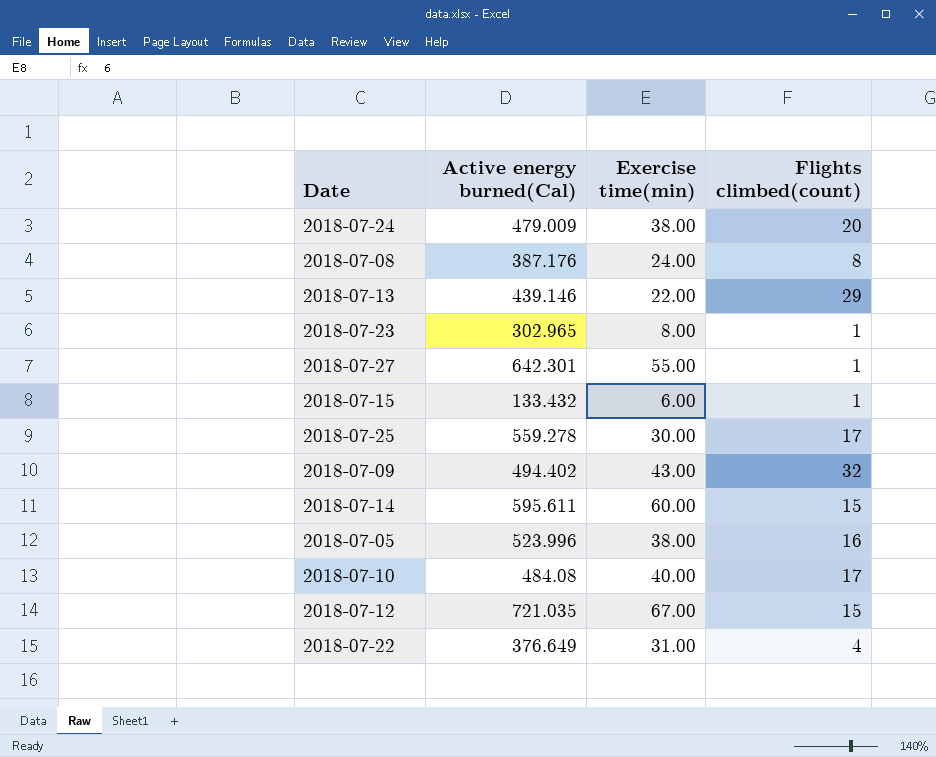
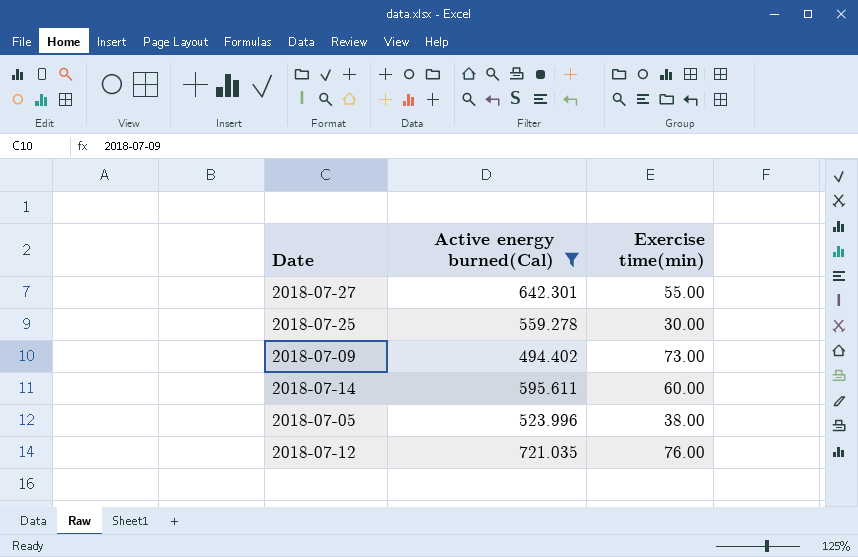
filter: none -> Active energy burned(Cal) >= 494.402
column Flights climbed(count) | position: 4 -> none
2018-07-09 | Exercise time(min): 43.00 -> 73.00
2018-07-12 | Exercise time(min): 67.00 -> 76.00

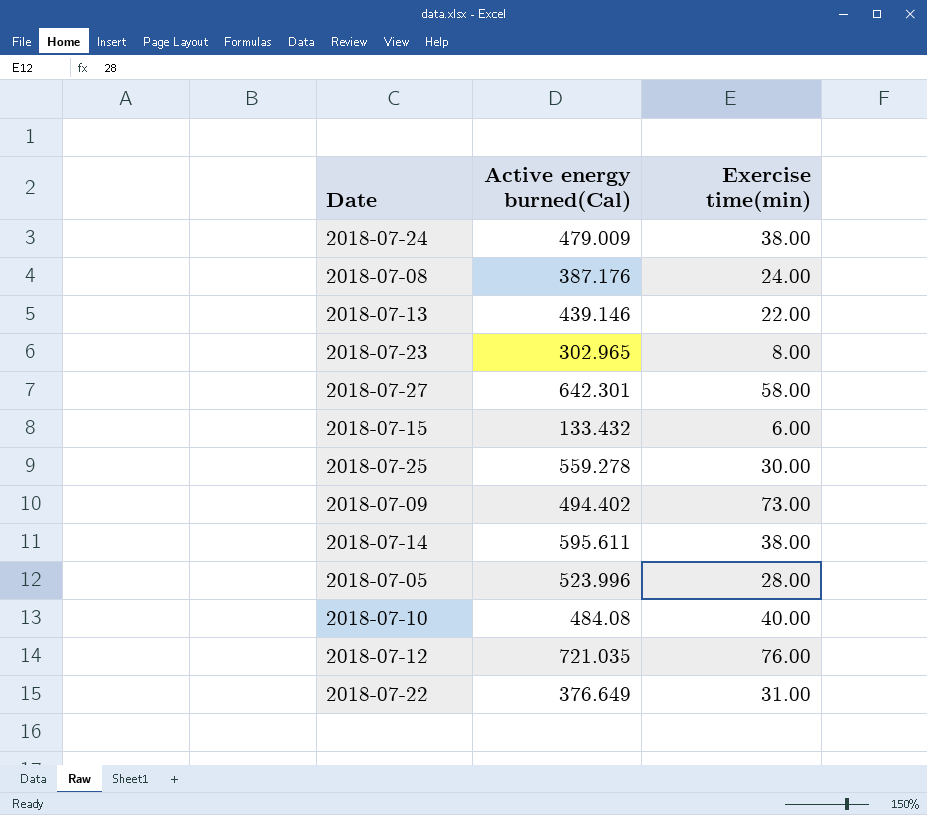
filter: Active energy burned(Cal) >= 494.402 -> none
2018-07-27 | Exercise time(min): 55.00 -> 58.00
2018-07-14 | Exercise time(min): 60.00 -> 38.00
2018-07-05 | Exercise time(min): 38.00 -> 28.00

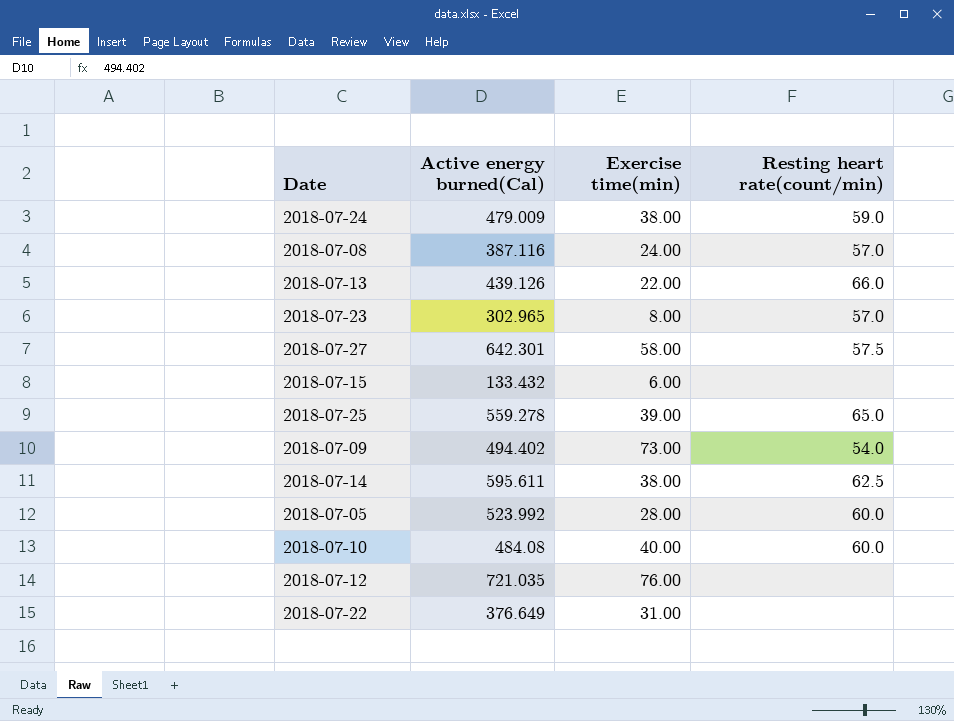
column Resting heart rate(count/min) | position: none -> 4
2018-07-08 | Active energy burned(Cal): 387.176 -> 387.116
2018-07-13 | Active energy burned(Cal): 439.146 -> 439.126
2018-07-25 | Exercise time(min): 30.00 -> 39.00
2018-07-05 | Active energy burned(Cal): 523.996 -> 523.992

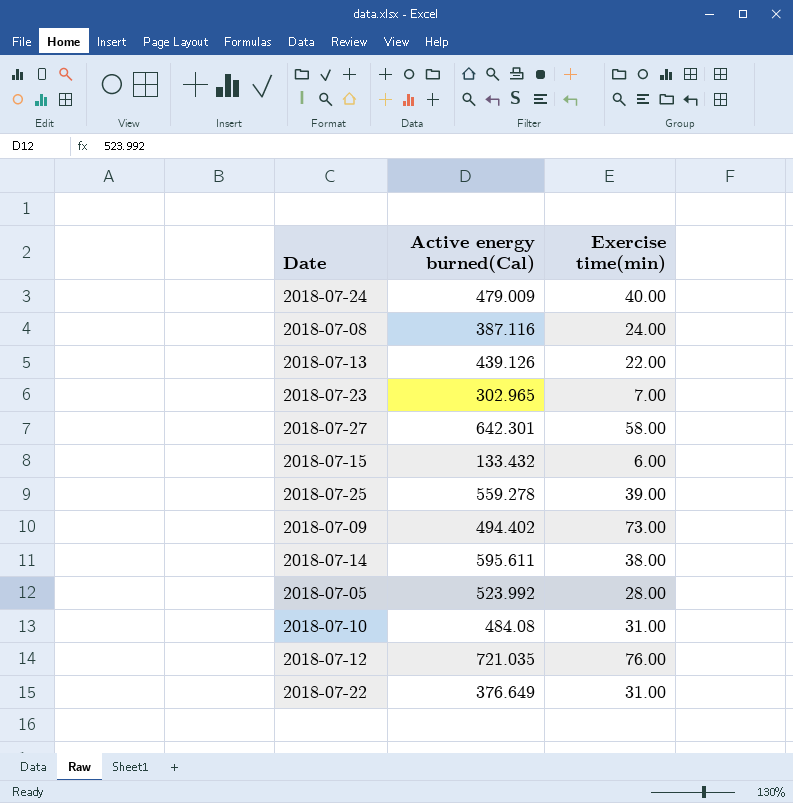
column Resting heart rate(count/min) | position: 4 -> none
2018-07-24 | Exercise time(min): 38.00 -> 40.00
2018-07-23 | Exercise time(min): 8.00 -> 7.00
2018-07-10 | Exercise time(min): 40.00 -> 31.00

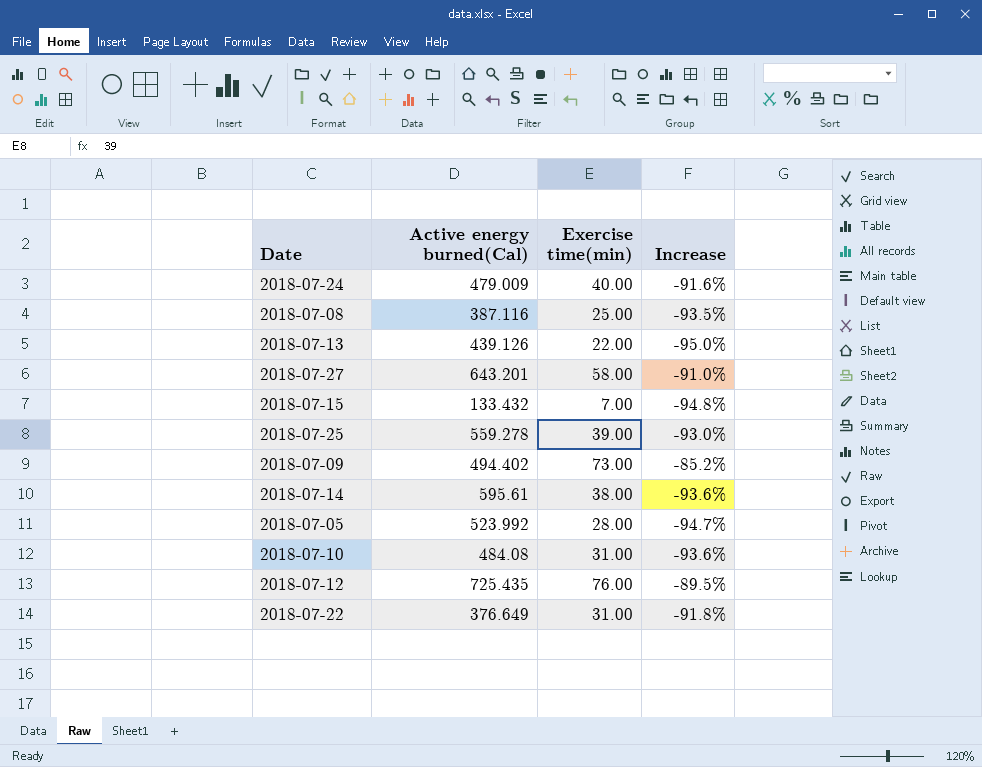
column Increase | formula: none -> ([Exercise time(min)] - [Active energy burned(Cal)]) / [Active energy burned(Cal)]
row 2018-07-23: 302.965 | 7.00 -> none
2018-07-08 | Exercise time(min): 24.00 -> 25.00
2018-07-27 | Active energy burned(Cal): 642.301 -> 643.201
2018-07-15 | Exercise time(min): 6.00 -> 7.00
2018-07-14 | Active energy burned(Cal): 595.611 -> 595.61
2018-07-12 | Active energy burned(Cal): 721.035 -> 725.435

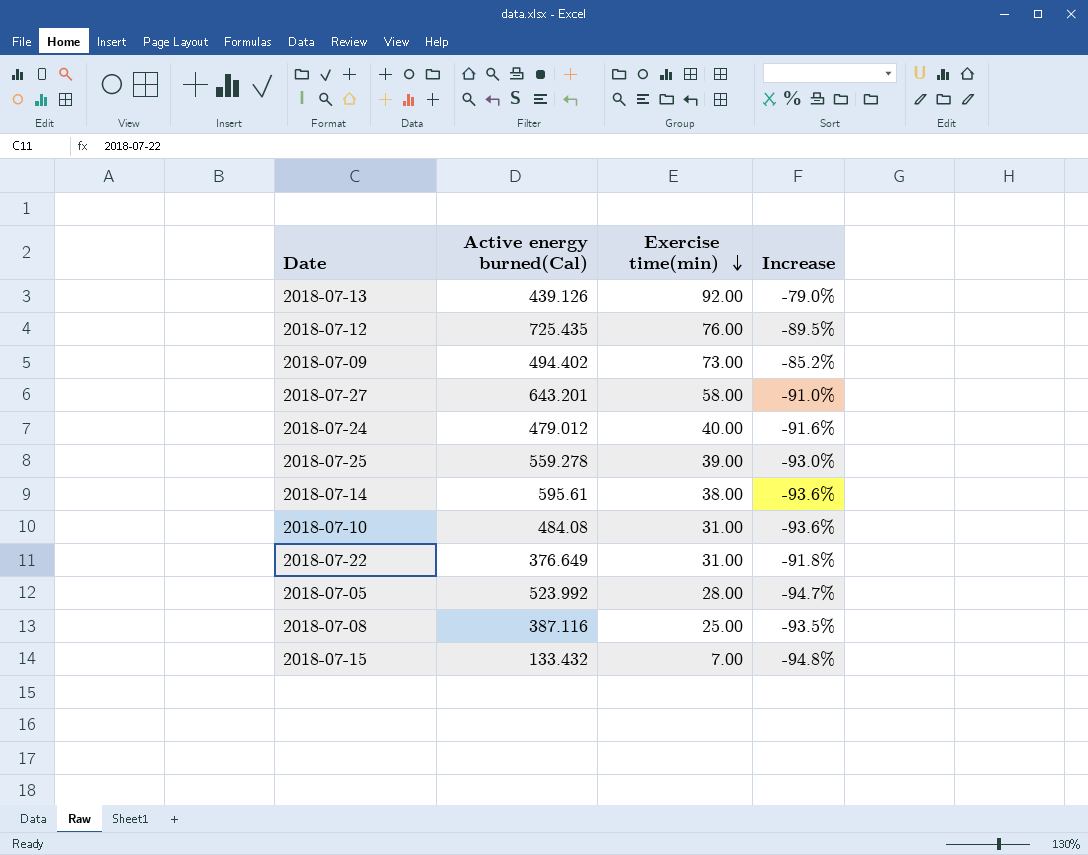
row order: none -> Exercise time(min) descending
2018-07-13 | Exercise time(min): 22.00 -> 92.00
2018-07-13 | Increase: -95.0% -> -79.0%
2018-07-24 | Active energy burned(Cal): 479.009 -> 479.012

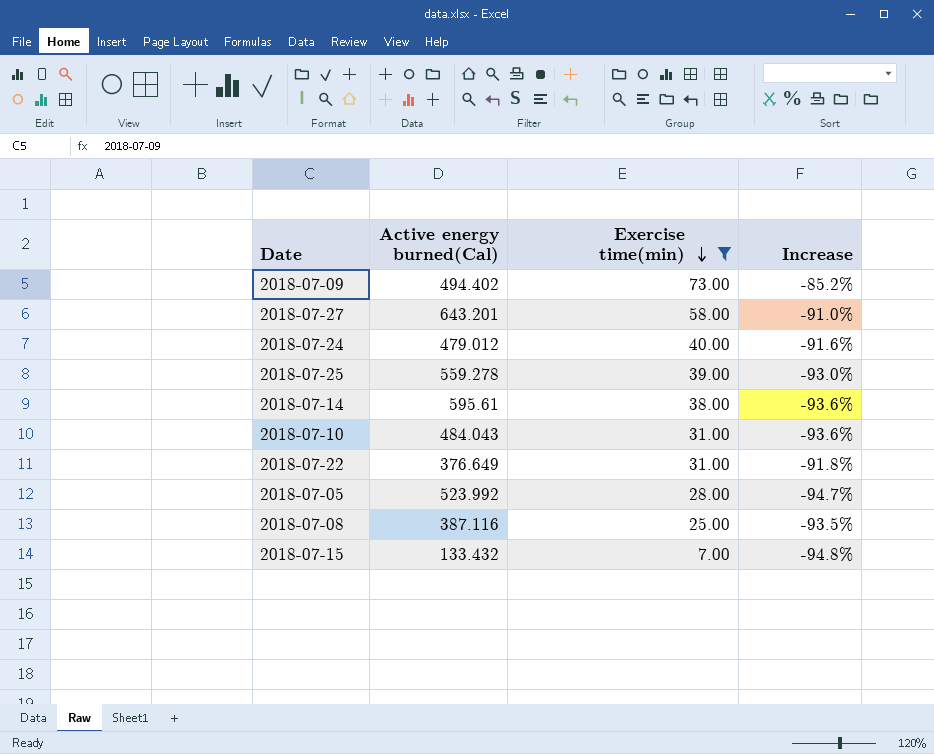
filter: none -> Exercise time(min) <= 73.00
2018-07-10 | Active energy burned(Cal): 484.08 -> 484.043

